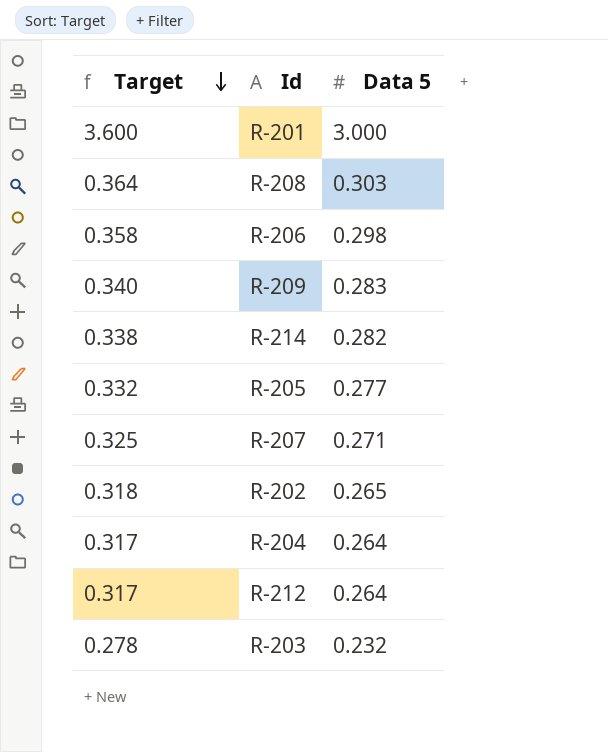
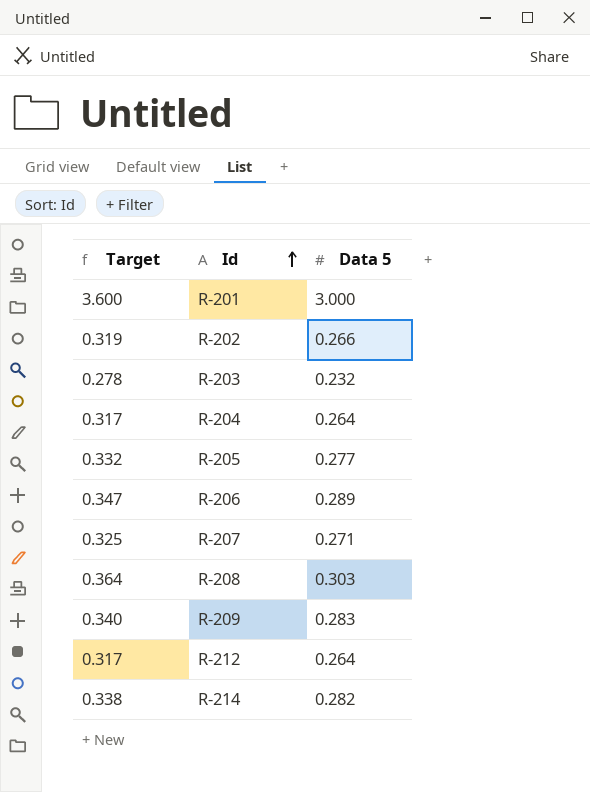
row order: Target descending -> Id ascending
R-202 | Target: 0.318 -> 0.319
R-202 | Data 5: 0.265 -> 0.266
R-206 | Target: 0.358 -> 0.347
R-206 | Data 5: 0.298 -> 0.289

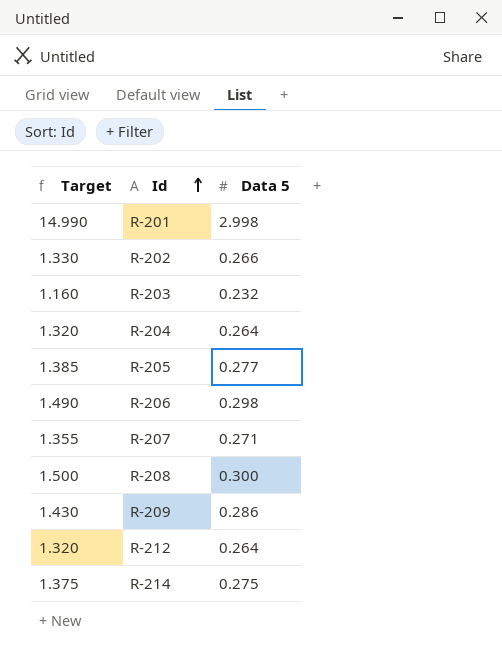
column Target | formula: [Data 5] * 1.2 -> [Data 5] * 5
R-201 | Data 5: 3.000 -> 2.998
R-206 | Data 5: 0.289 -> 0.298
R-208 | Data 5: 0.303 -> 0.300
R-209 | Data 5: 0.283 -> 0.286
R-214 | Data 5: 0.282 -> 0.275

